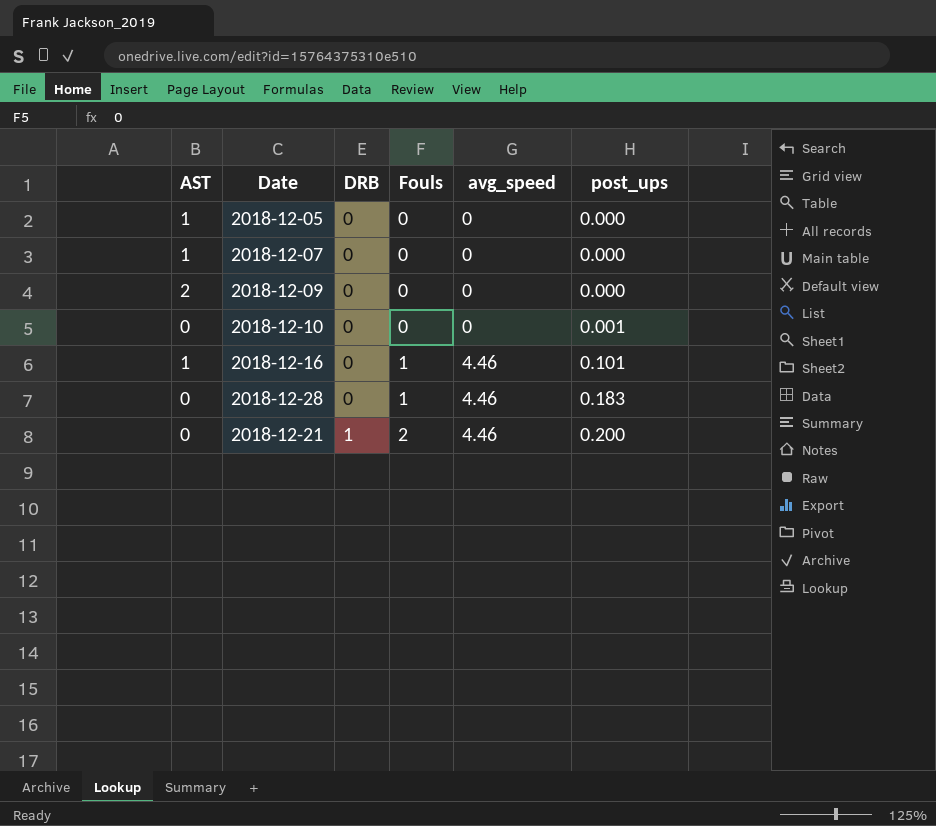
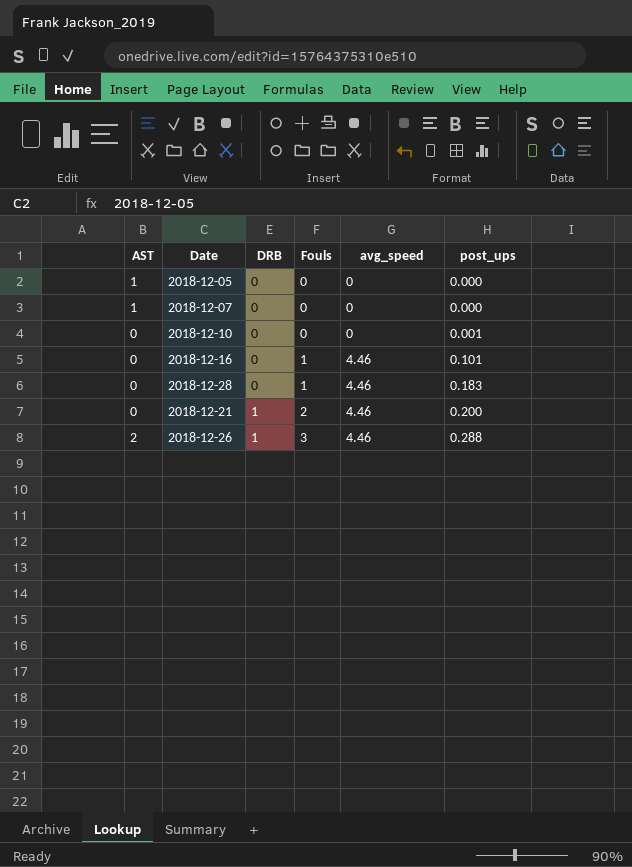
row 2018-12-09: 2 | 0 | 0 | 0 | 0.000 -> none
2018-12-16 | AST: 1 -> 0
row 2018-12-26: none -> 2 | 1 | 3 | 4.46 | 0.288

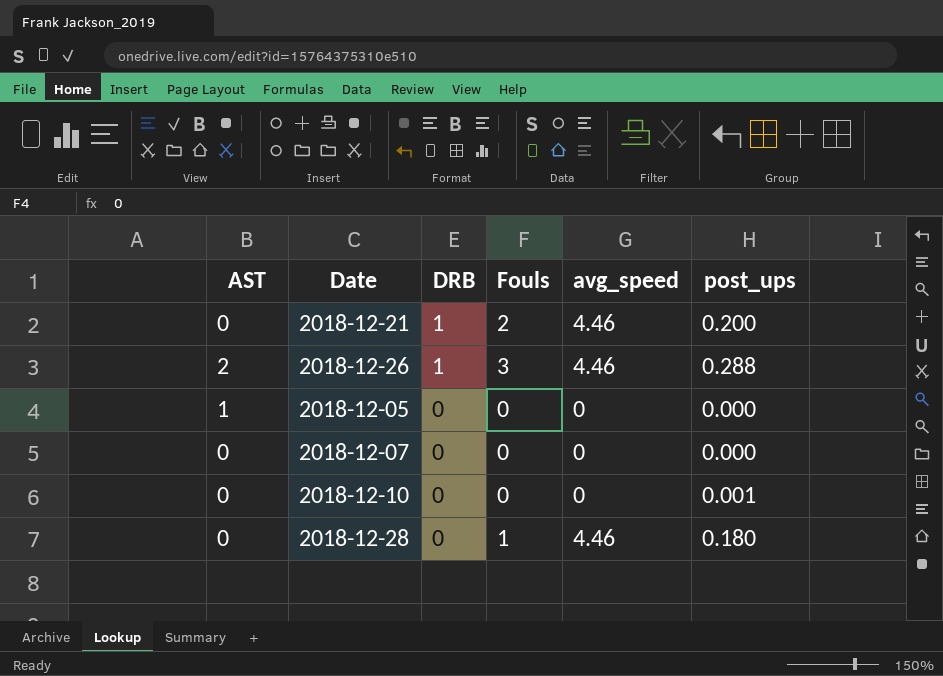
row order: DRB ascending -> DRB descending
row 2018-12-16: 0 | 0 | 1 | 4.46 | 0.101 -> none
2018-12-07 | AST: 1 -> 0
2018-12-28 | post_ups: 0.183 -> 0.180

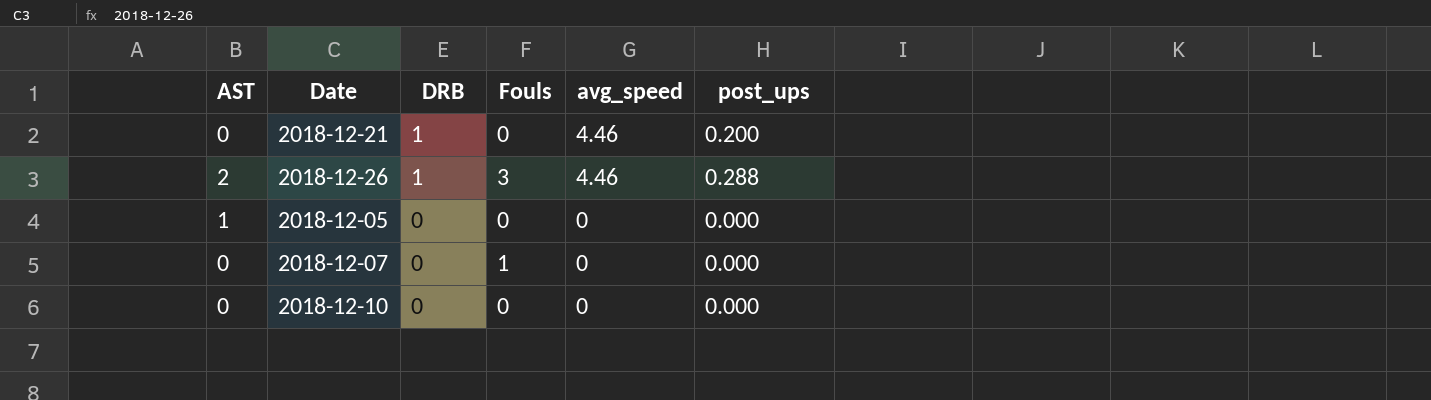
row 2018-12-28: 0 | 0 | 1 | 4.46 | 0.180 -> none
2018-12-21 | Fouls: 2 -> 0
2018-12-07 | Fouls: 0 -> 1
2018-12-10 | post_ups: 0.001 -> 0.000

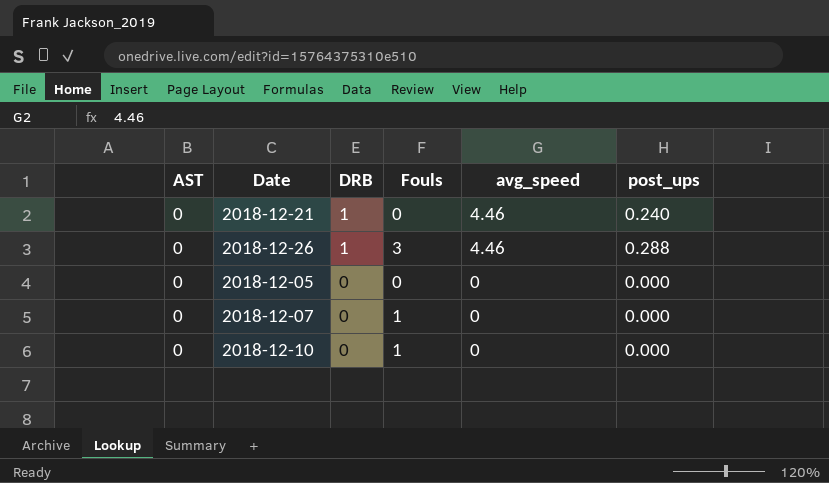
2018-12-21 | post_ups: 0.200 -> 0.240
2018-12-26 | AST: 2 -> 0
2018-12-05 | AST: 1 -> 0
2018-12-10 | Fouls: 0 -> 1

